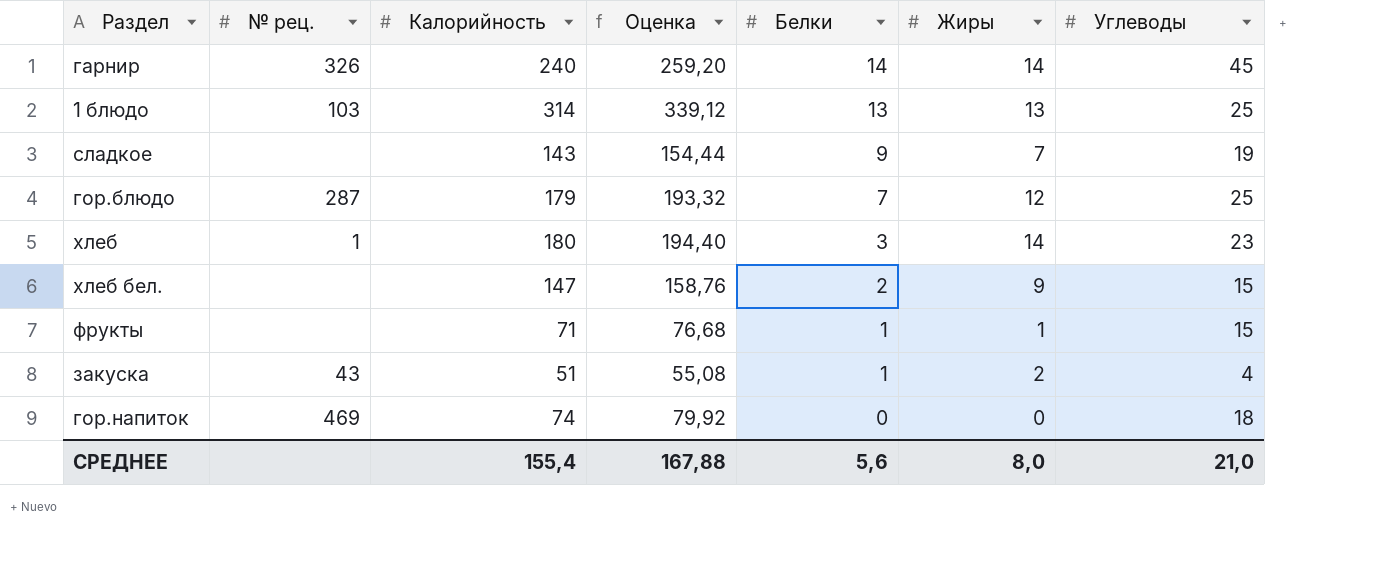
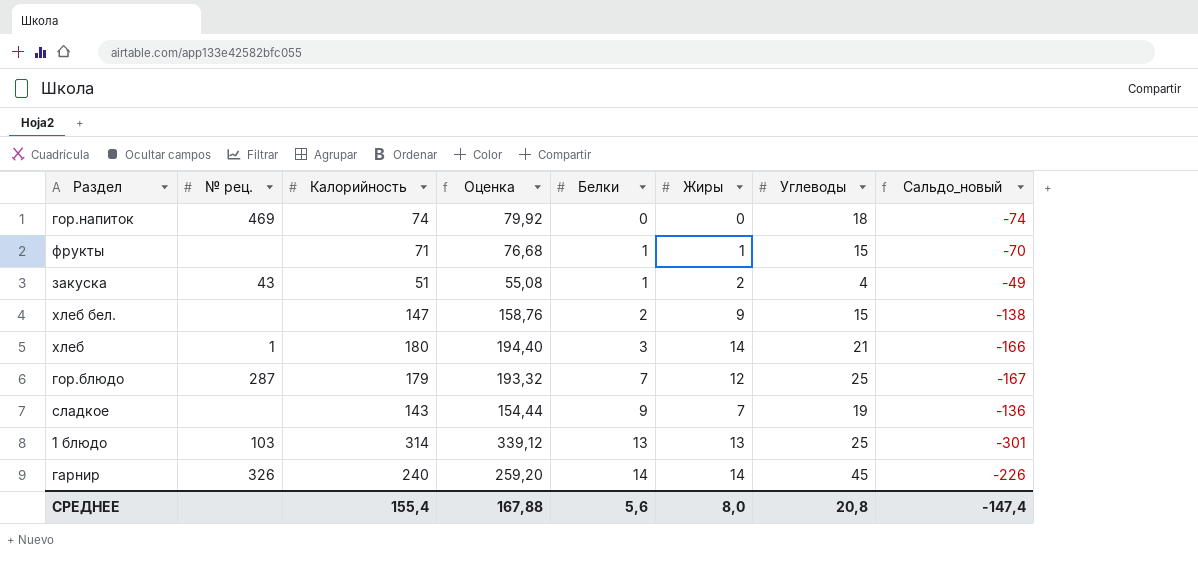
row order: Белки descending -> Белки ascending
column Сальдо_новый | formula: none -> [Жиры] - [Калорийность]
хлеб | Углеводы: 23 -> 21
СРЕДНЕЕ | Углеводы: 21,0 -> 20,8

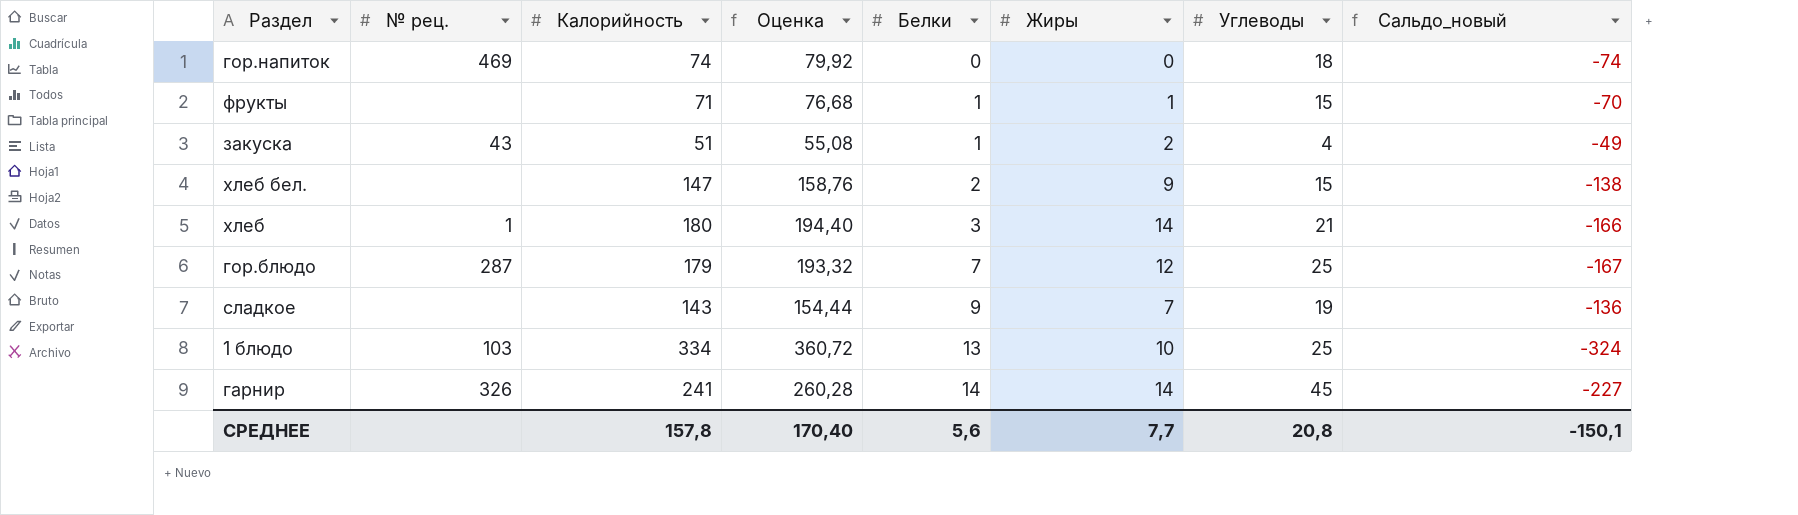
1 блюдо | Калорийность: 314 -> 334
1 блюдо | Оценка: 339,12 -> 360,72
1 блюдо | Жиры: 13 -> 10
1 блюдо | Сальдо_новый: -301 -> -324
гарнир | Калорийность: 240 -> 241
гарнир | Оценка: 259,20 -> 260,28
гарнир | Сальдо_новый: -226 -> -227
СРЕДНЕЕ | Калорийность: 155,4 -> 157,8
СРЕДНЕЕ | Оценка: 167,88 -> 170,40
СРЕДНЕЕ | Жиры: 8,0 -> 7,7
СРЕДНЕЕ | Сальдо_новый: -147,4 -> -150,1

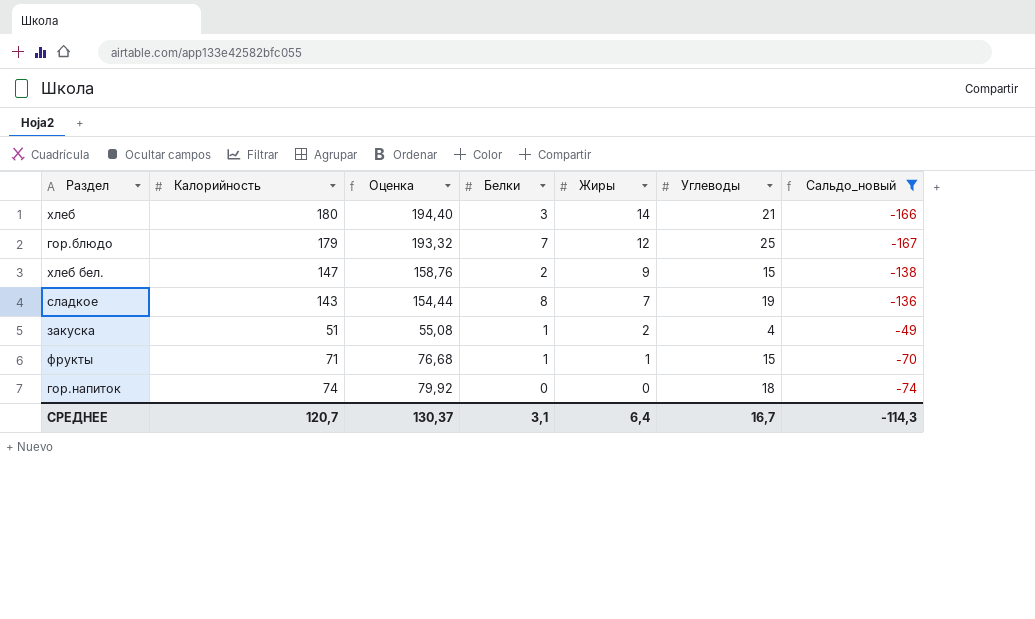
filter: none -> Сальдо_новый >= -167
row order: Белки ascending -> Жиры descending
column № рец. | position: 2 -> none
сладкое | Белки: 9 -> 8
СРЕДНЕЕ | Калорийность: 157,8 -> 120,7
СРЕДНЕЕ | Оценка: 170,40 -> 130,37
СРЕДНЕЕ | Белки: 5,6 -> 3,1
СРЕДНЕЕ | Жиры: 7,7 -> 6,4
СРЕДНЕЕ | Углеводы: 20,8 -> 16,7
СРЕДНЕЕ | Сальдо_новый: -150,1 -> -114,3

